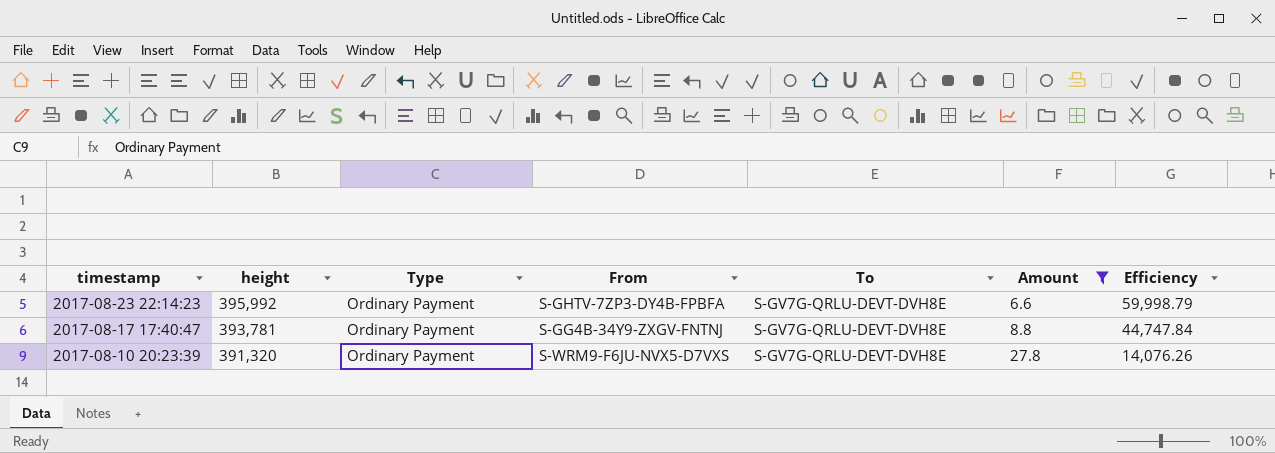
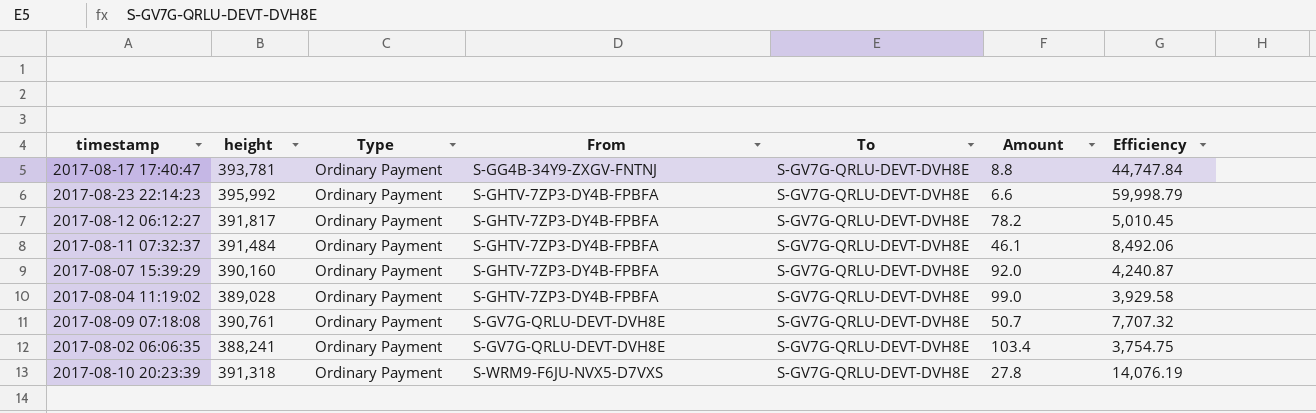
filter: Amount <= 27.8 -> none
row order: timestamp descending -> From ascending
2017-08-10 20:23:39 | height: 391,320 -> 391,318
2017-08-10 20:23:39 | Efficiency: 14,076.26 -> 14,076.19

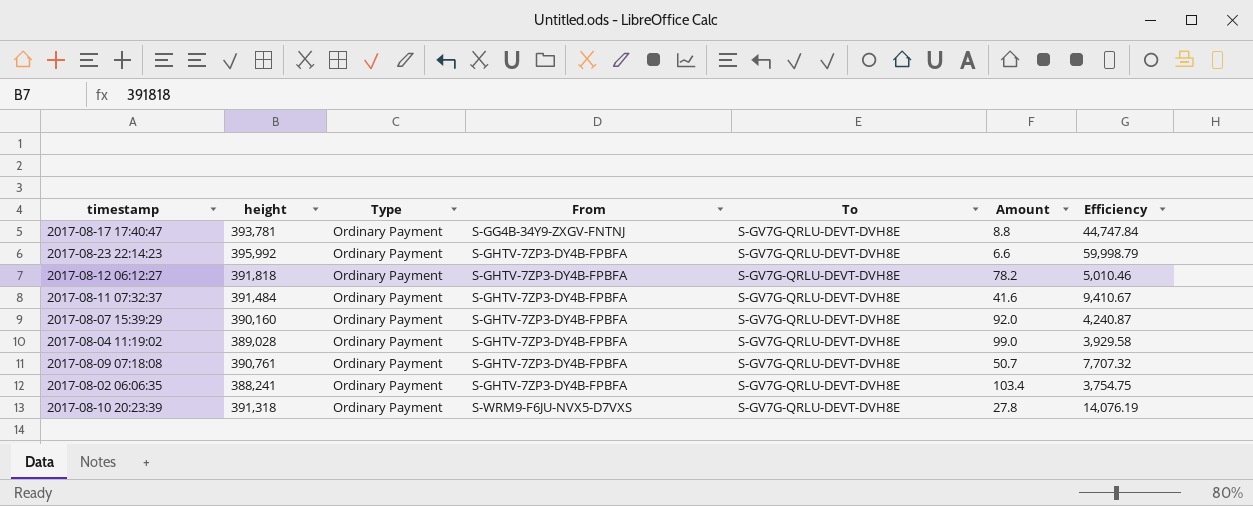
2017-08-12 06:12:27 | height: 391,817 -> 391,818
2017-08-12 06:12:27 | Efficiency: 5,010.45 -> 5,010.46
2017-08-11 07:32:37 | Amount: 46.1 -> 41.6
2017-08-11 07:32:37 | Efficiency: 8,492.06 -> 9,410.67
2017-08-09 07:18:08 | From: S-GV7G-QRLU-DEVT-DVH8E -> S-GHTV-7ZP3-DY4B-FPBFA
2017-08-02 06:06:35 | From: S-GV7G-QRLU-DEVT-DVH8E -> S-GHTV-7ZP3-DY4B-FPBFA

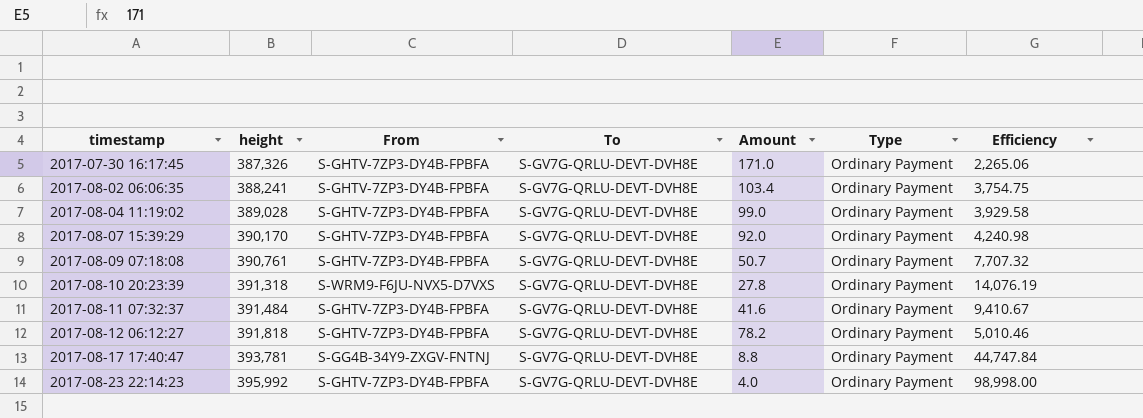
row order: From ascending -> timestamp ascending
column Type | position: 3 -> 6
row 2017-07-30 16:17:45: none -> 387,326 | S-GHTV-7ZP3-DY4B-FPBFA | S-GV7G-QRLU-DEVT-DVH8E | 171.0 | Ordinary Payment | 2,265.06
2017-08-07 15:39:29 | height: 390,160 -> 390,170
2017-08-07 15:39:29 | Efficiency: 4,240.87 -> 4,240.98
2017-08-23 22:14:23 | Amount: 6.6 -> 4.0
2017-08-23 22:14:23 | Efficiency: 59,998.79 -> 98,998.00

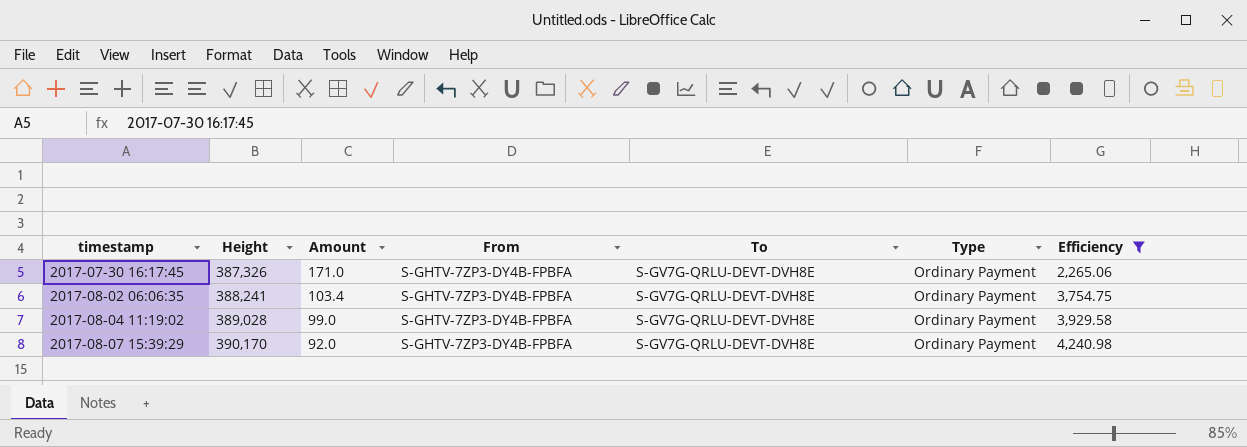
filter: none -> Efficiency <= 4,240.98
column name: height -> Height
column Amount | position: 5 -> 3

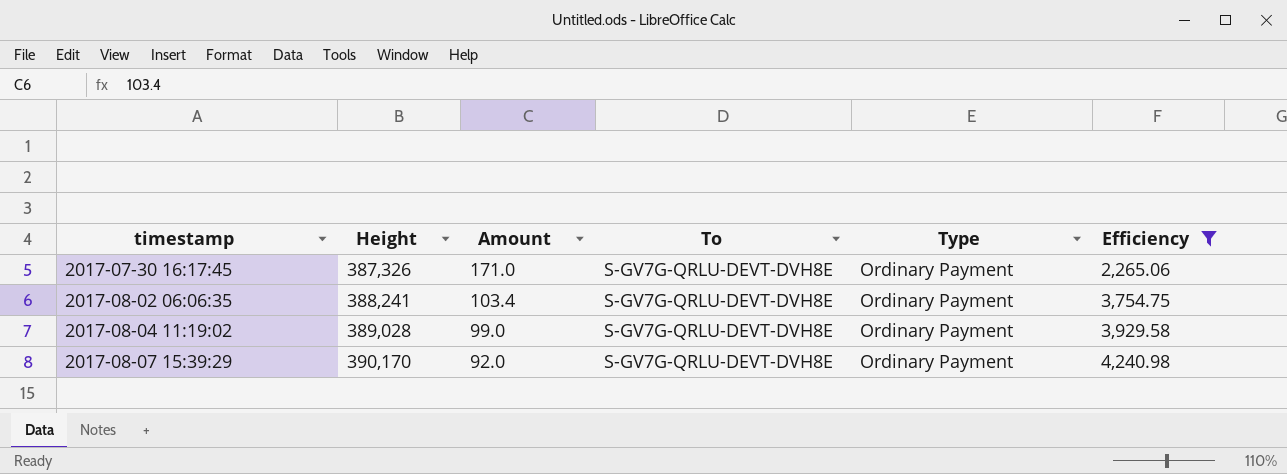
column From | position: 4 -> none

